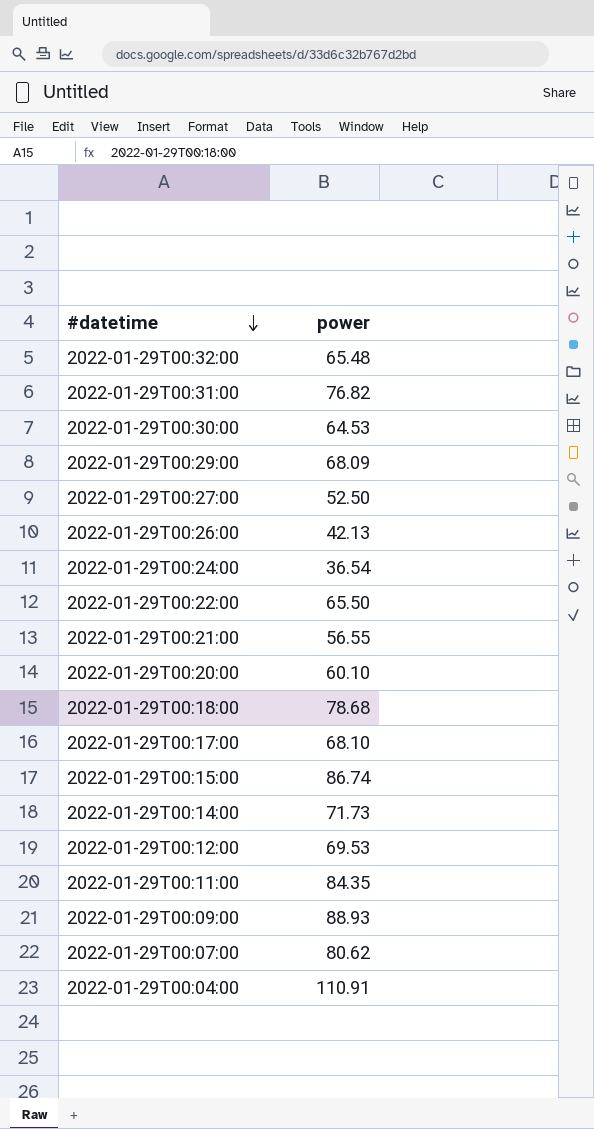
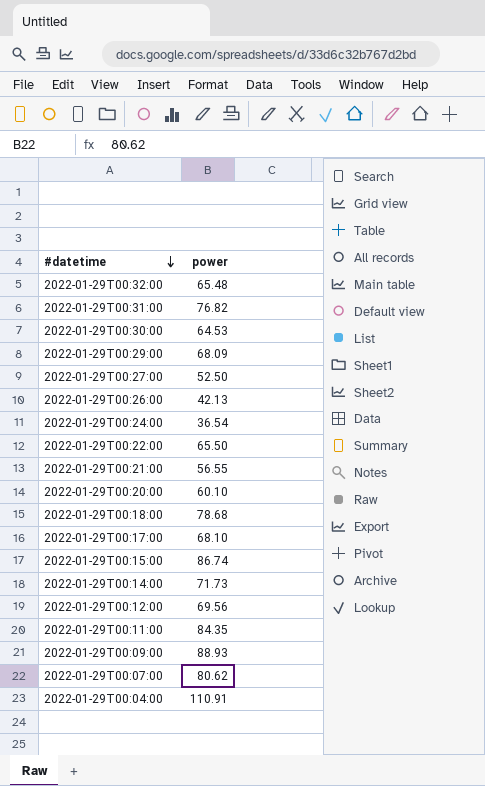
2022-01-29T00:12:00 | power: 69.53 -> 69.56

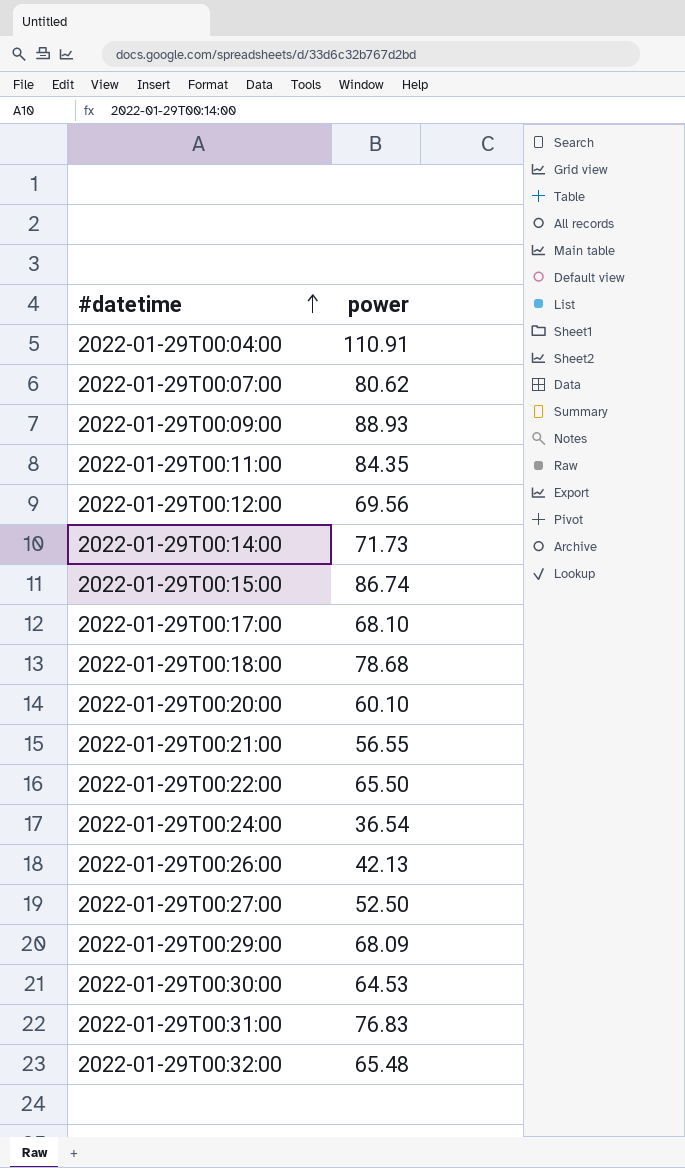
row order: #datetime descending -> #datetime ascending
2022-01-29T00:31:00 | power: 76.82 -> 76.83

